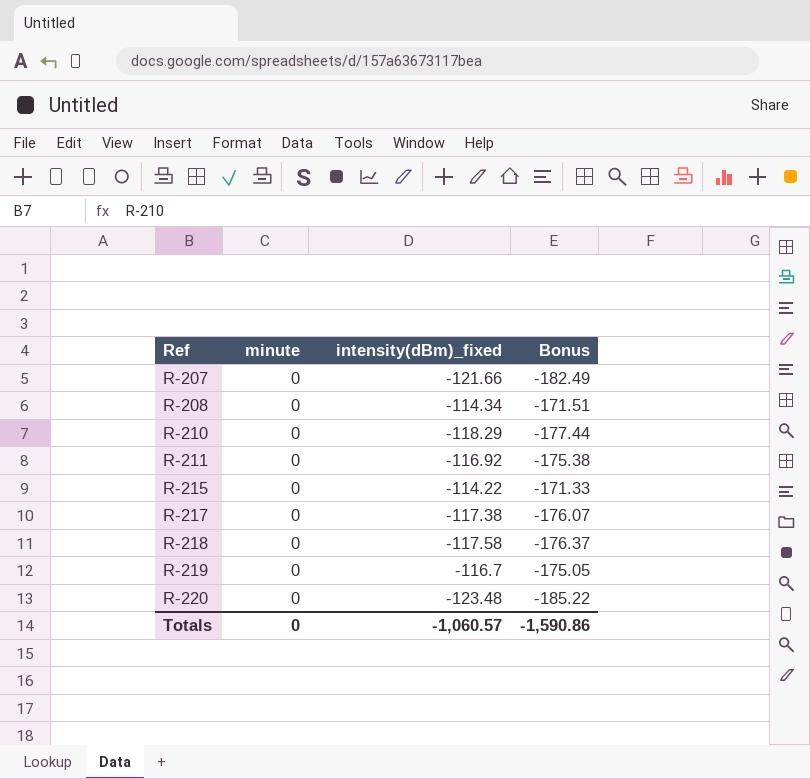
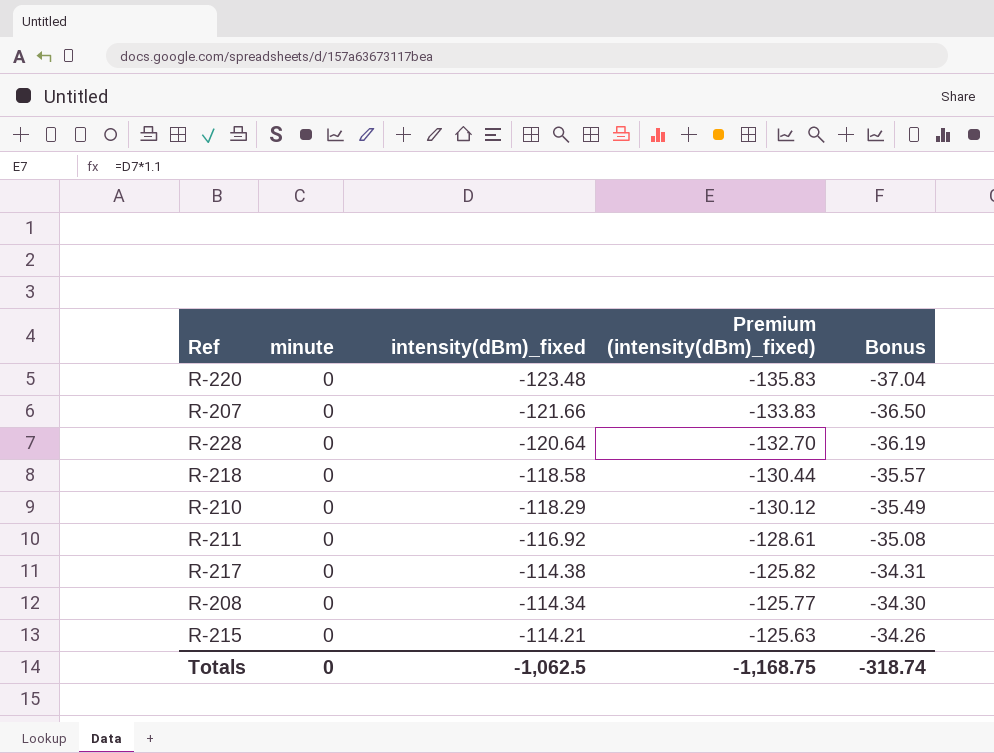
row order: Ref ascending -> intensity(dBm)_fixed ascending
column Premium (intensity(dBm)_fixed) | formula: none -> [intensity(dBm)_fixed] * 1.1
column Bonus | formula: [intensity(dBm)_fixed] * 1.5 -> [intensity(dBm)_fixed] * 0.3
row R-219: 0 | -116.7 | -175.05 -> none
row R-228: none -> 0 | -120.64 | -132.70 | -36.19
R-218 | intensity(dBm)_fixed: -117.58 -> -118.58
R-217 | intensity(dBm)_fixed: -117.38 -> -114.38
R-215 | intensity(dBm)_fixed: -114.22 -> -114.21
Totals | intensity(dBm)_fixed: -1,060.57 -> -1,062.5
Totals | Bonus: -1,590.86 -> -318.74

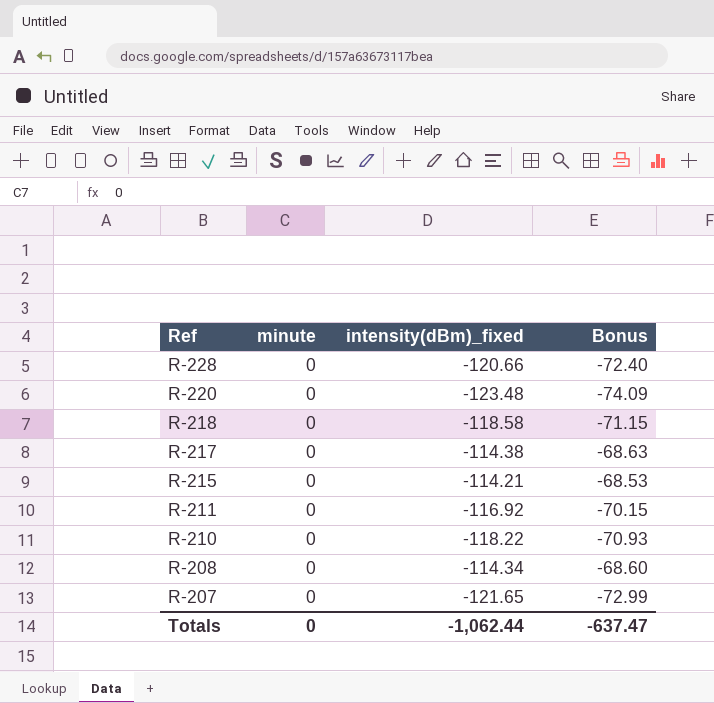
row order: intensity(dBm)_fixed ascending -> Ref descending
column Premium (intensity(dBm)_fixed) | formula: [intensity(dBm)_fixed] * 1.1 -> none
column Bonus | formula: [intensity(dBm)_fixed] * 0.3 -> [intensity(dBm)_fixed] * 0.6
R-228 | intensity(dBm)_fixed: -120.64 -> -120.66
R-210 | intensity(dBm)_fixed: -118.29 -> -118.22
R-207 | intensity(dBm)_fixed: -121.66 -> -121.65
Totals | intensity(dBm)_fixed: -1,062.5 -> -1,062.44
Totals | Bonus: -318.74 -> -637.47

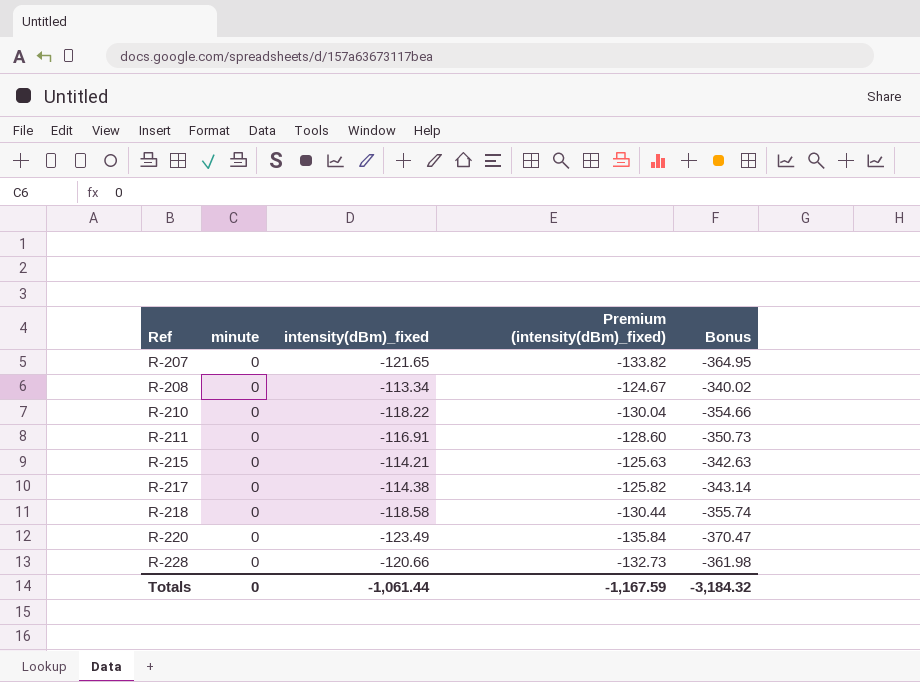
row order: Ref descending -> Ref ascending
column Premium (intensity(dBm)_fixed) | formula: none -> [intensity(dBm)_fixed] * 1.1
column Bonus | formula: [intensity(dBm)_fixed] * 0.6 -> [intensity(dBm)_fixed] * 3
R-208 | intensity(dBm)_fixed: -114.34 -> -113.34
R-211 | intensity(dBm)_fixed: -116.92 -> -116.91
R-220 | intensity(dBm)_fixed: -123.48 -> -123.49
Totals | intensity(dBm)_fixed: -1,062.44 -> -1,061.44
Totals | Bonus: -637.47 -> -3,184.32

